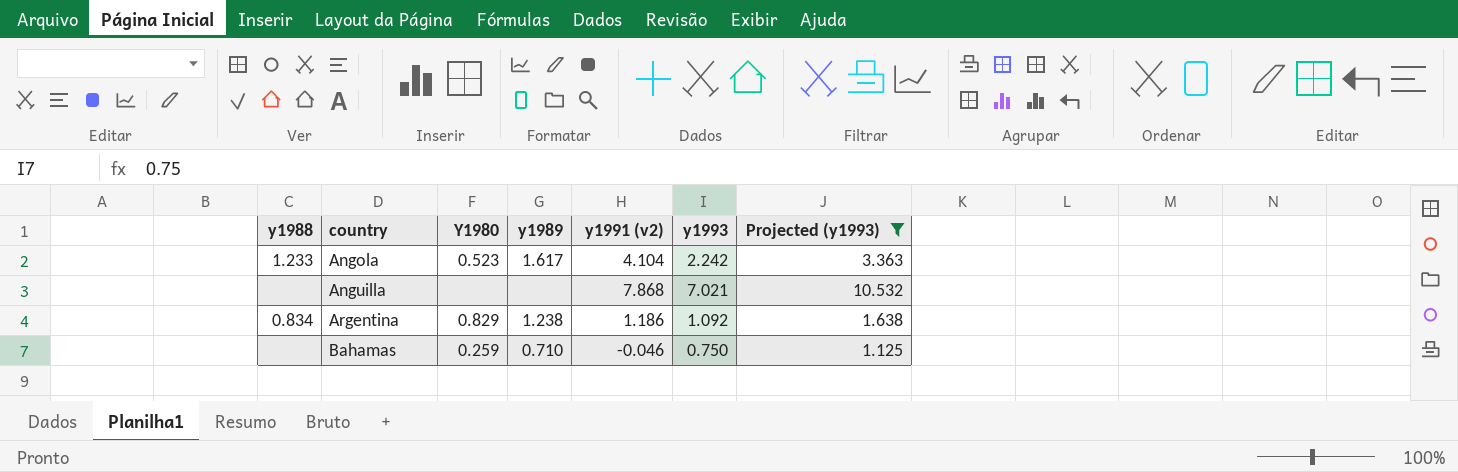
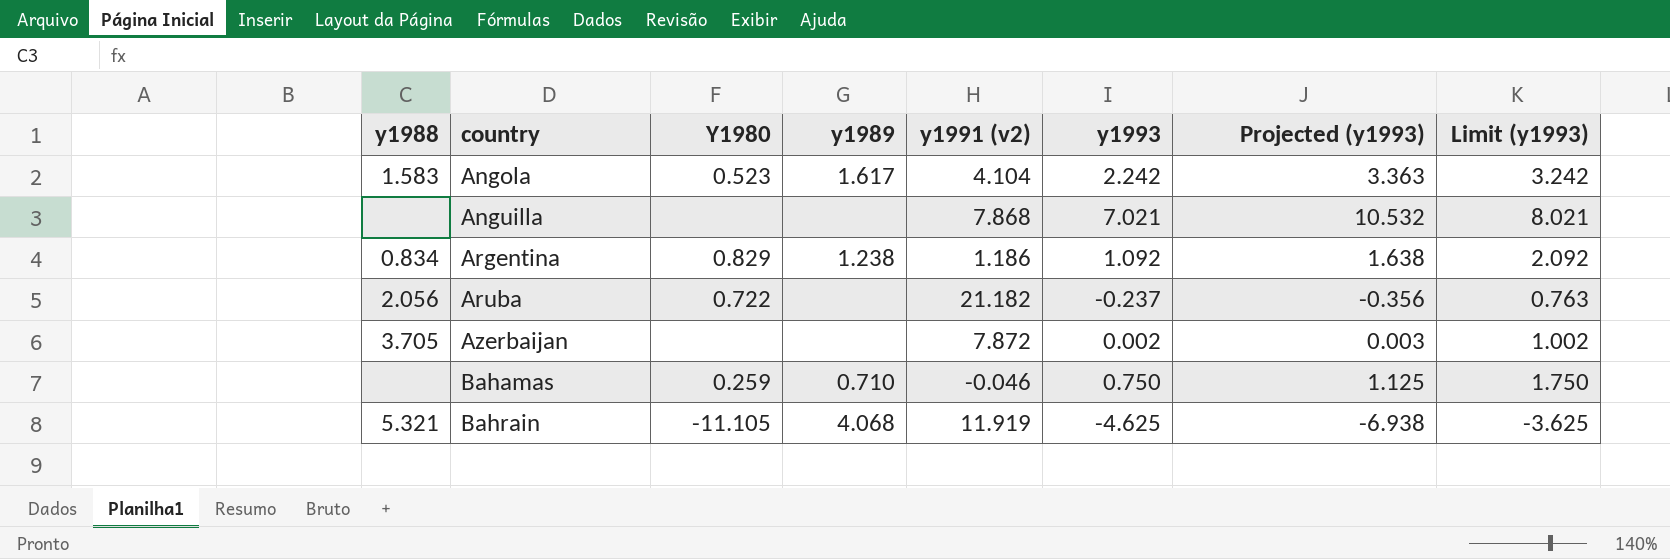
filter: Projected (y1993) >= 1.125 -> none
column Limit (y1993) | formula: none -> [y1993] + 1
Angola | y1988: 1.233 -> 1.583

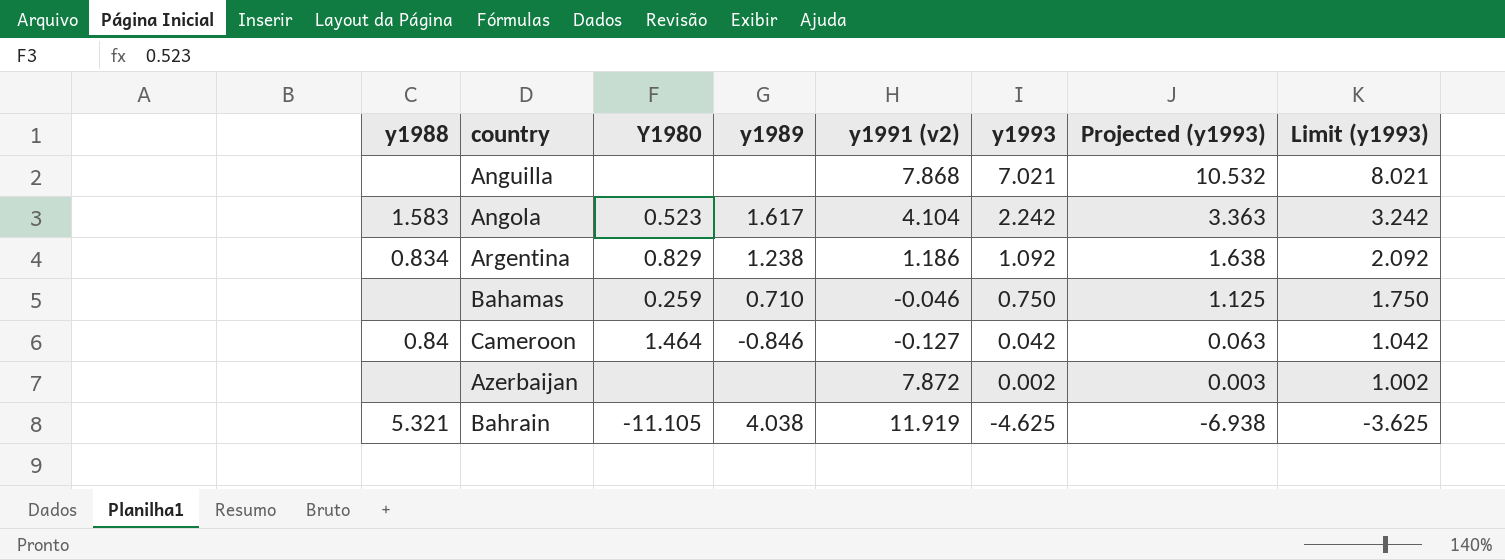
row order: country ascending -> y1993 descending
row Aruba: 2.056 | 0.722 | none | 21.182 | -0.237 | -0.356 | 0.763 -> none
row Cameroon: none -> 0.84 | 1.464 | -0.846 | -0.127 | 0.042 | 0.063 | 1.042
Azerbaijan | y1988: 3.705 -> none
Bahrain | y1989: 4.068 -> 4.038

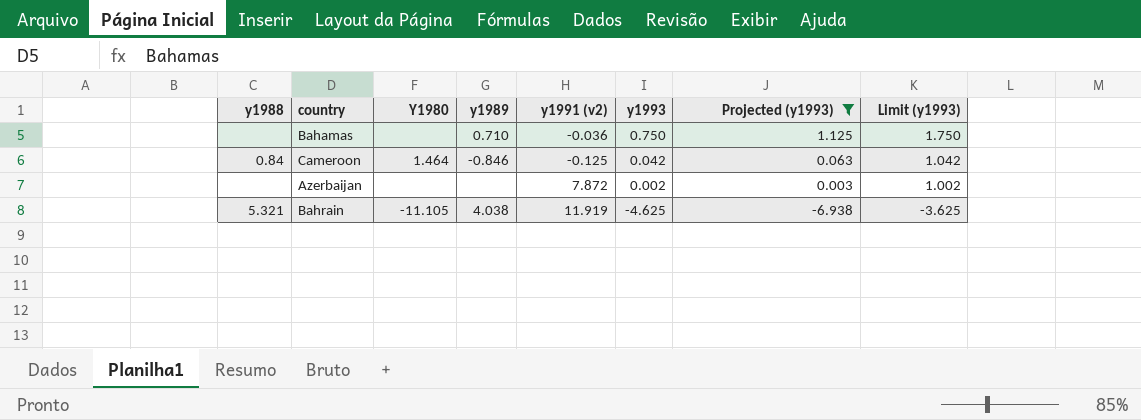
filter: none -> Projected (y1993) <= 1.125
Bahamas | Y1980: 0.259 -> none
Bahamas | y1991 (v2): -0.046 -> -0.036
Cameroon | y1991 (v2): -0.127 -> -0.125

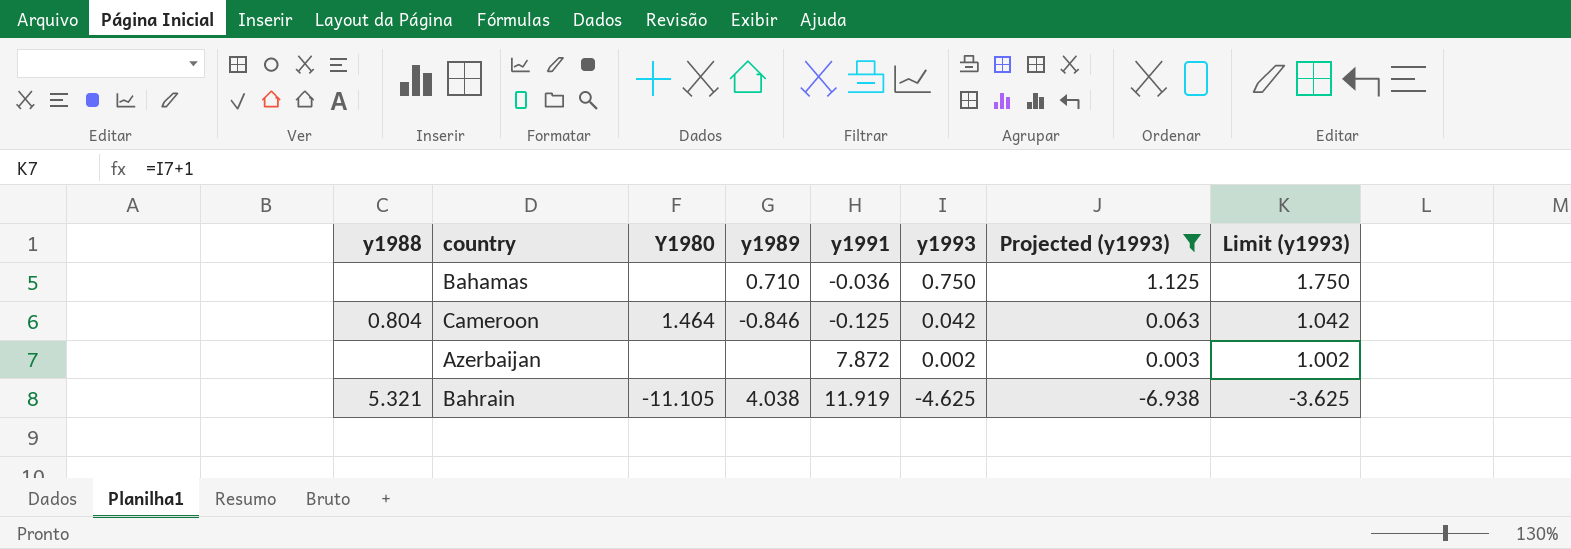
column name: y1991 (v2) -> y1991
Cameroon | y1988: 0.84 -> 0.804

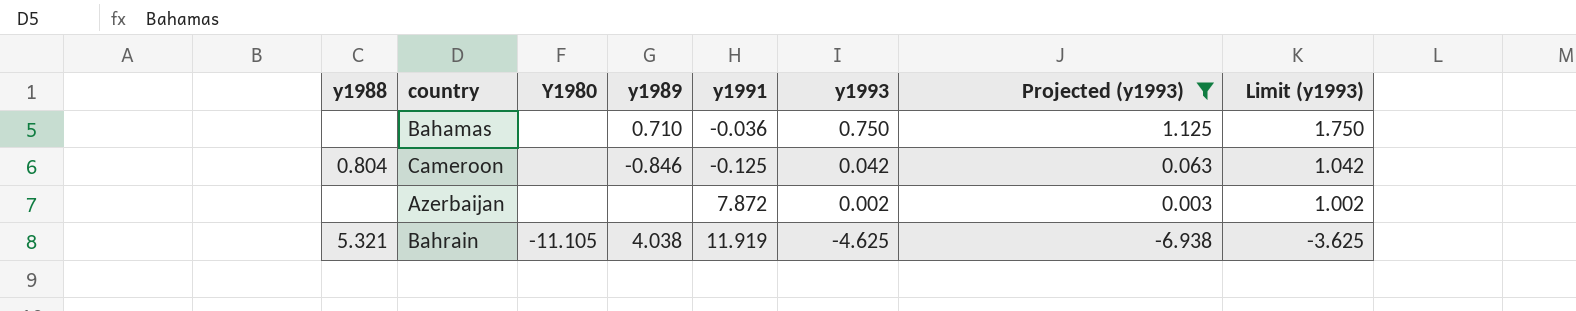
Cameroon | Y1980: 1.464 -> none

